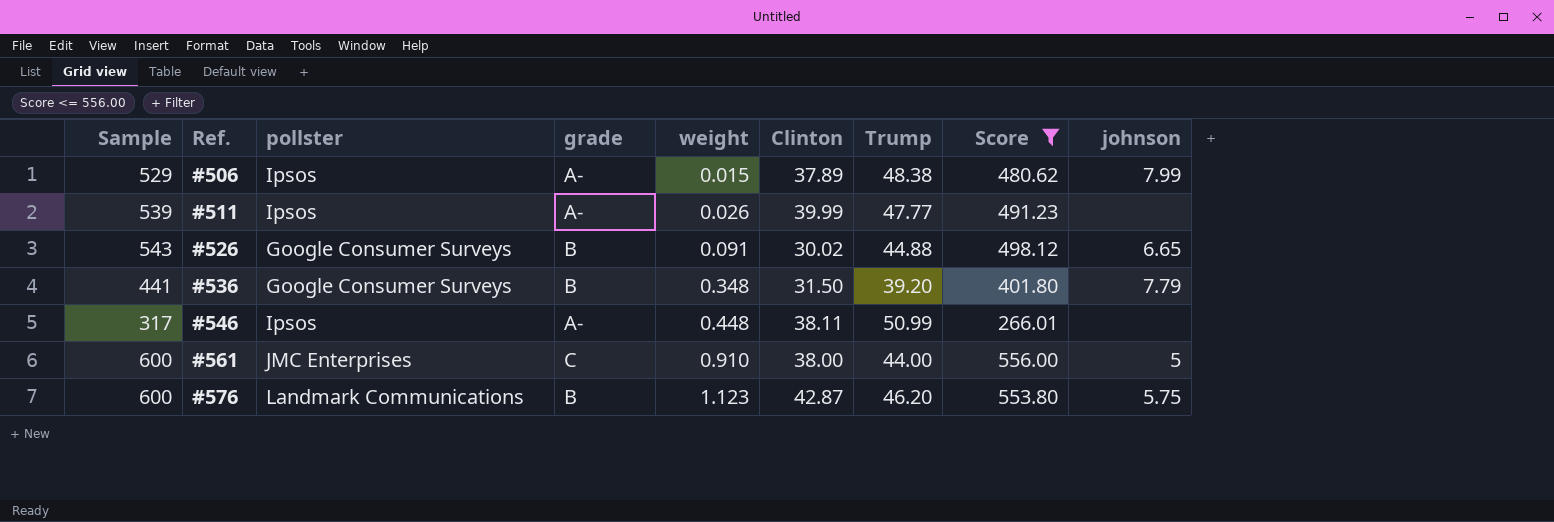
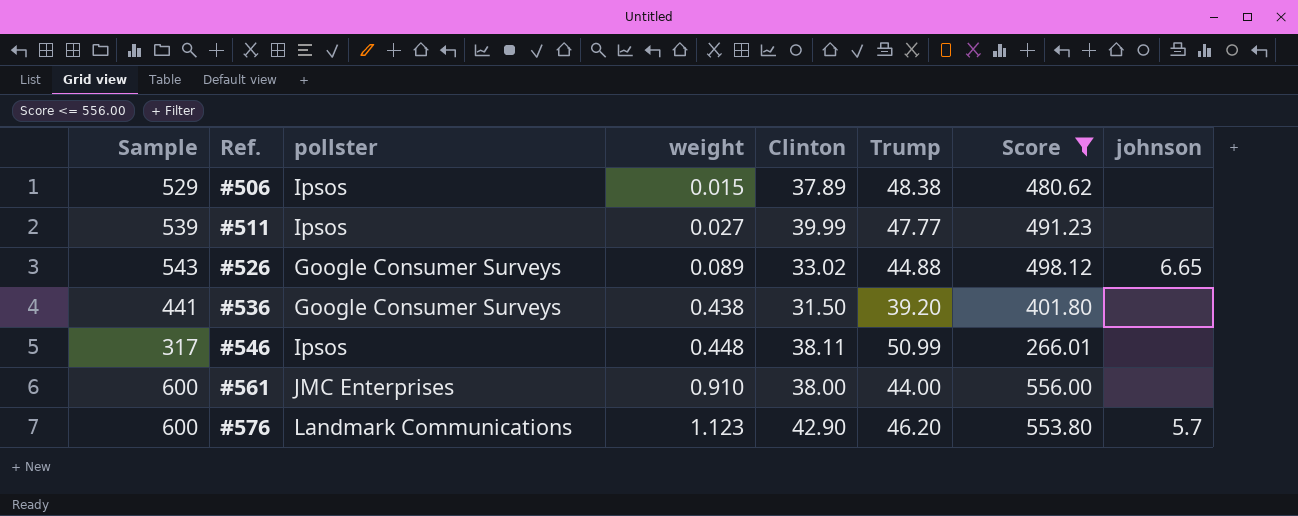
column grade | position: 4 -> none
#506 | johnson: 7.99 -> none
#511 | weight: 0.026 -> 0.027
#526 | weight: 0.091 -> 0.089
#526 | Clinton: 30.02 -> 33.02
#536 | weight: 0.348 -> 0.438
#536 | johnson: 7.79 -> none
#561 | johnson: 5 -> none
#576 | Clinton: 42.87 -> 42.90
#576 | johnson: 5.75 -> 5.7

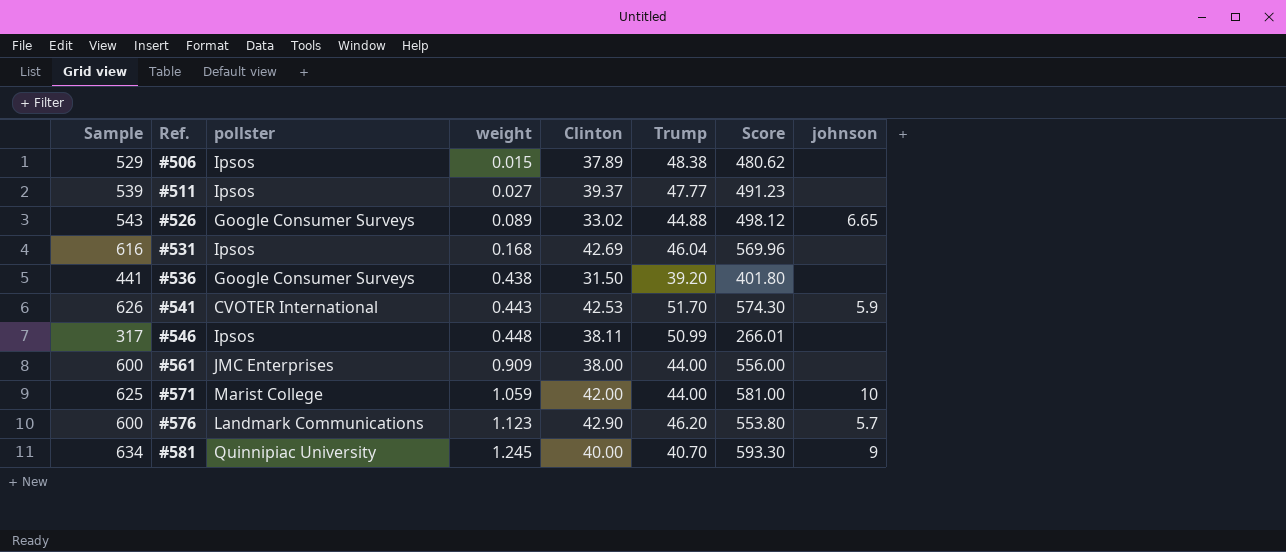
filter: Score <= 556.00 -> none
#511 | Clinton: 39.99 -> 39.37
#561 | weight: 0.910 -> 0.909

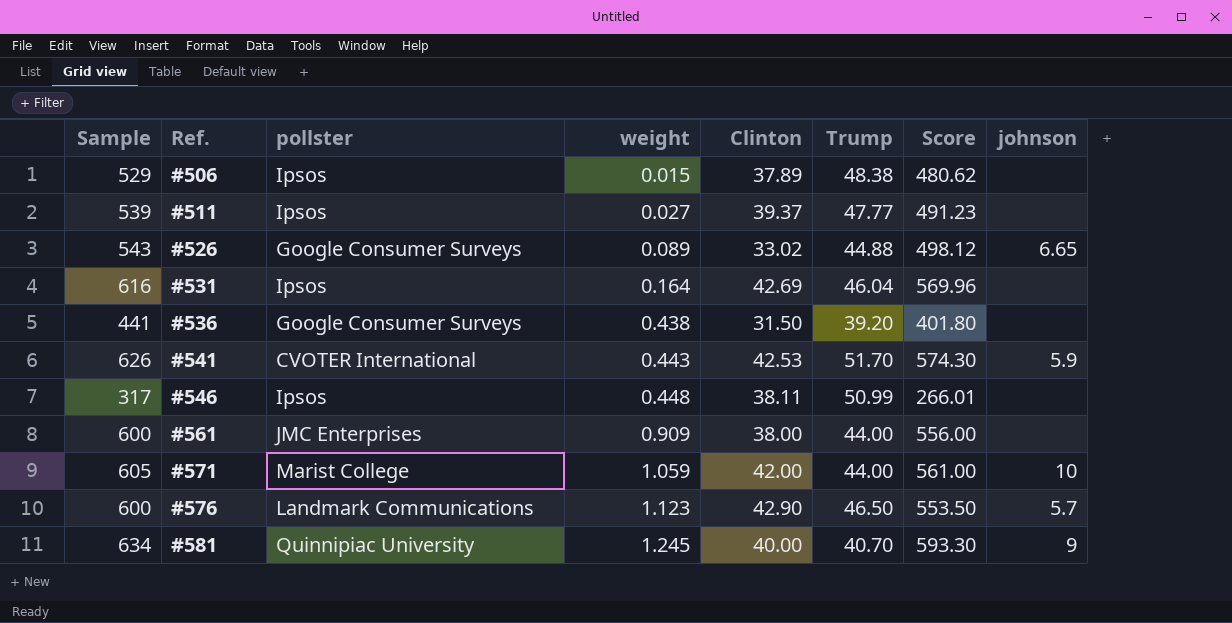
#531 | weight: 0.168 -> 0.164
#571 | Sample: 625 -> 605
#571 | Score: 581.00 -> 561.00
#576 | Trump: 46.20 -> 46.50
#576 | Score: 553.80 -> 553.50

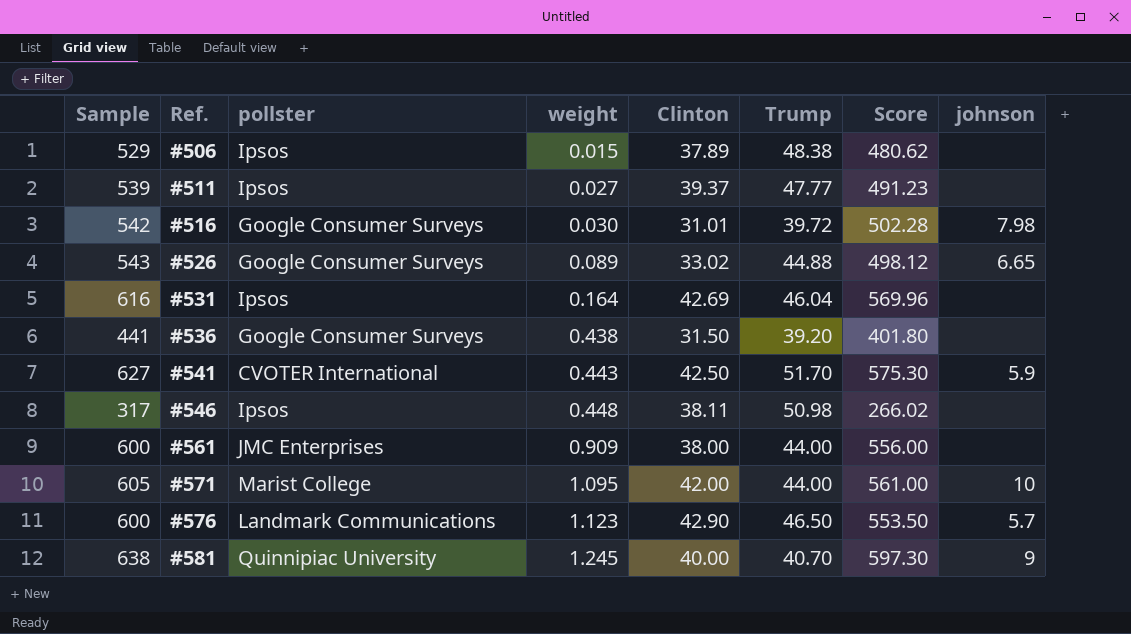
row #516: none -> 542 | Google Consumer Surveys | 0.030 | 31.01 | 39.72 | 502.28 | 7.98
#541 | Sample: 626 -> 627
#541 | Clinton: 42.53 -> 42.50
#541 | Score: 574.30 -> 575.30
#546 | Trump: 50.99 -> 50.98
#546 | Score: 266.01 -> 266.02
#571 | weight: 1.059 -> 1.095
#581 | Sample: 634 -> 638
#581 | Score: 593.30 -> 597.30

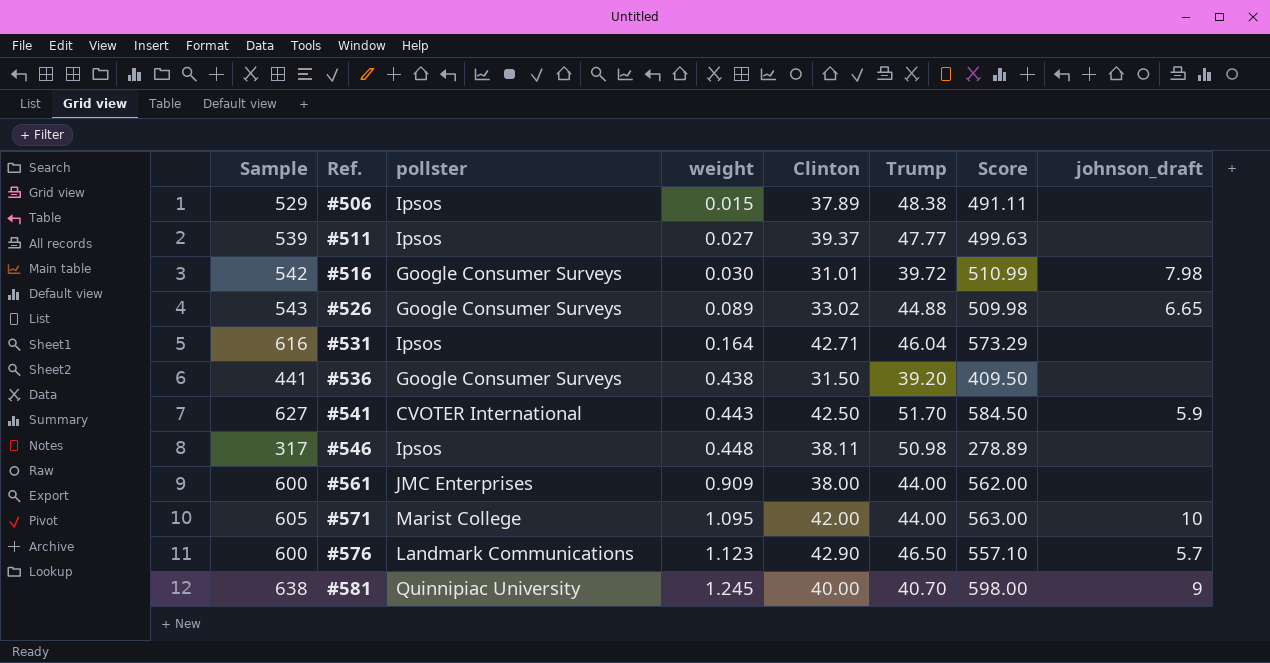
column Score | formula: [Sample] - [Trump] -> [Sample] - [Clinton]
column name: johnson -> johnson_draft
#531 | Clinton: 42.69 -> 42.71

